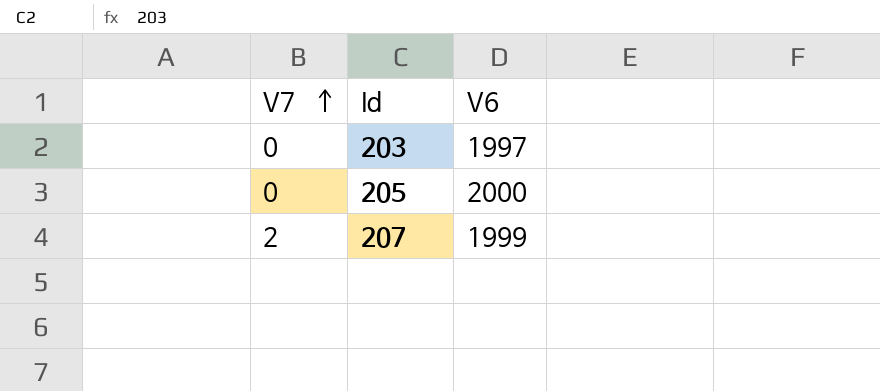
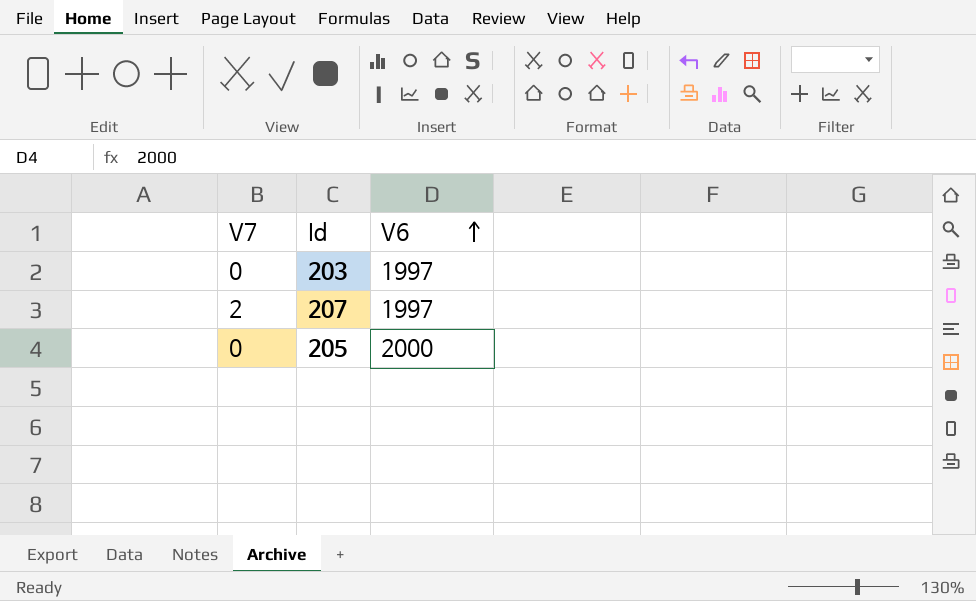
row order: V7 ascending -> V6 ascending
207 | V6: 1999 -> 1997

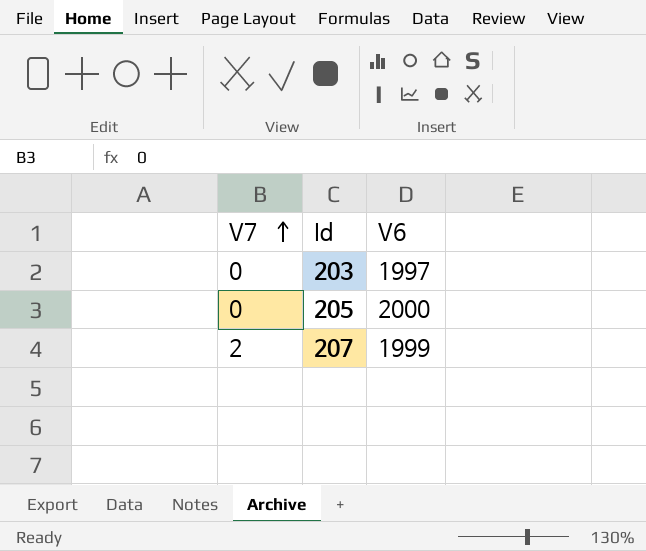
row order: V6 ascending -> V7 ascending
207 | V6: 1997 -> 1999

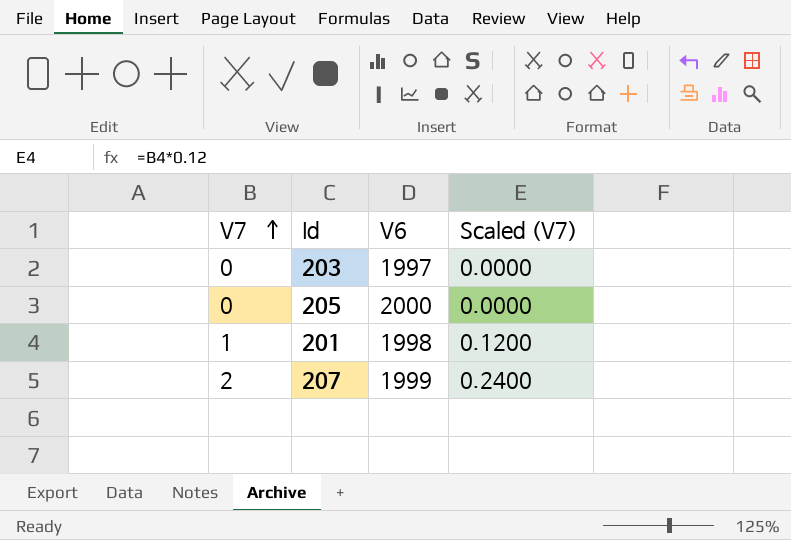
column Scaled (V7) | formula: none -> [V7] * 0.12
row 201: none -> 1 | 1998 | 0.1200

